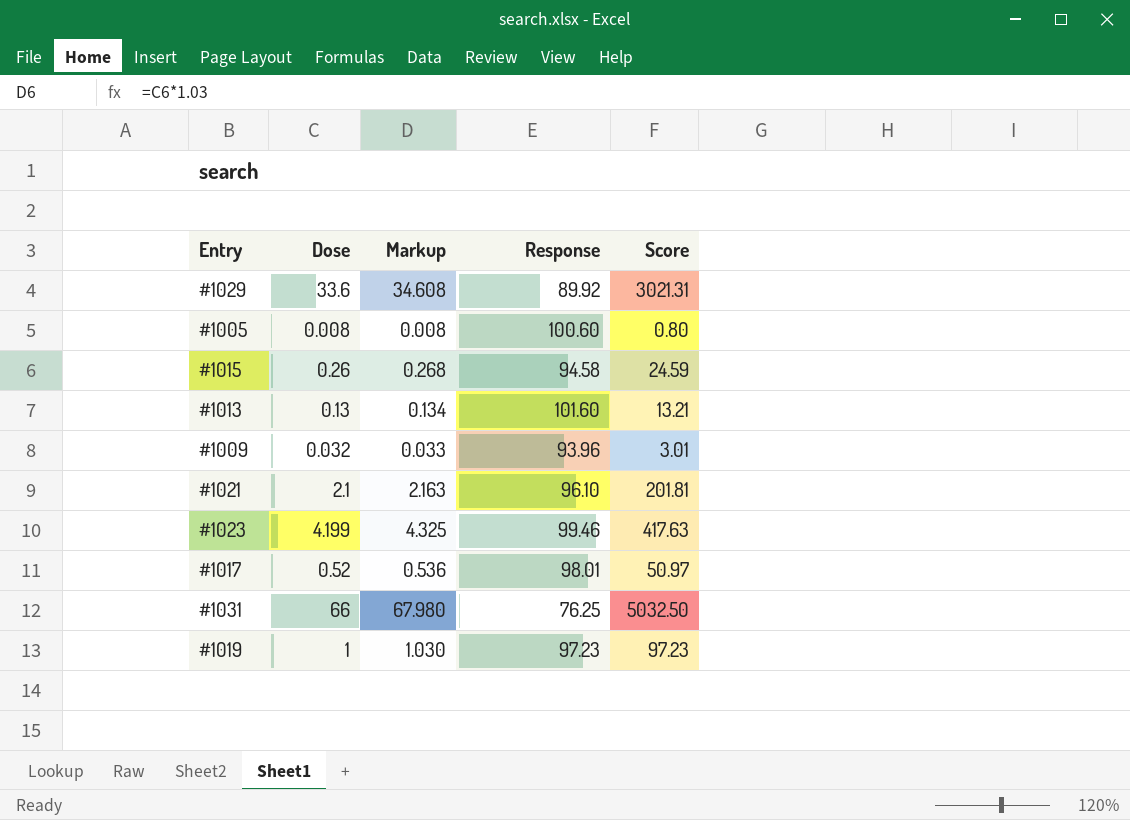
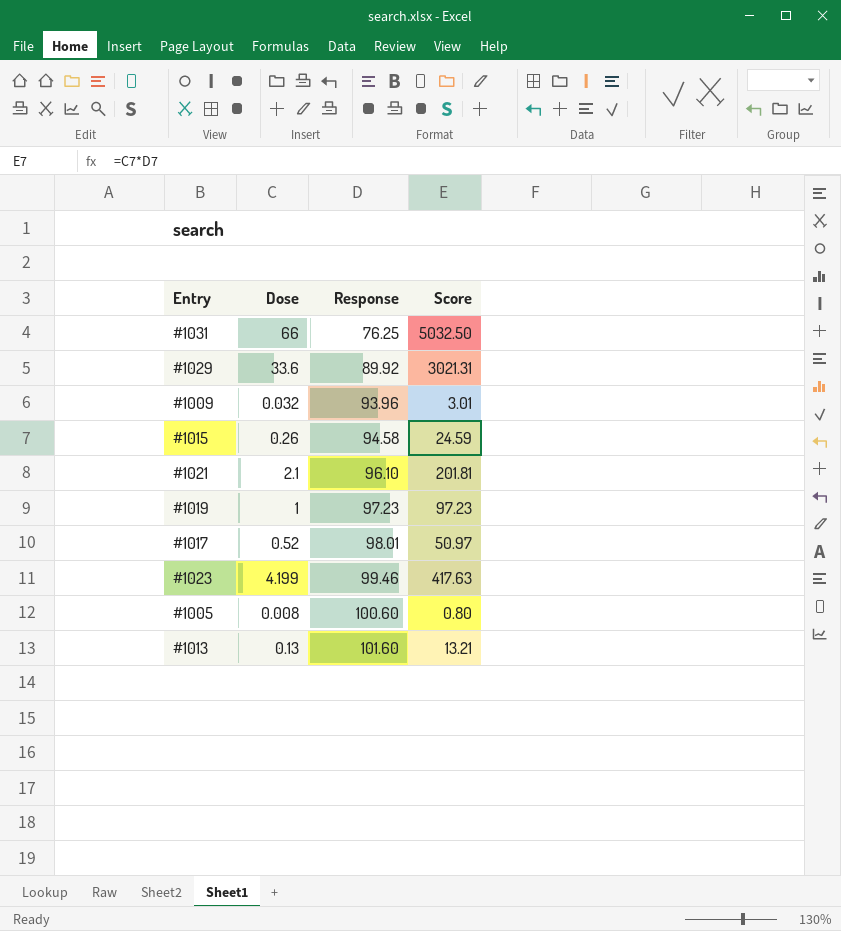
row order: none -> Response ascending
column Markup | formula: [Dose] * 1.03 -> none

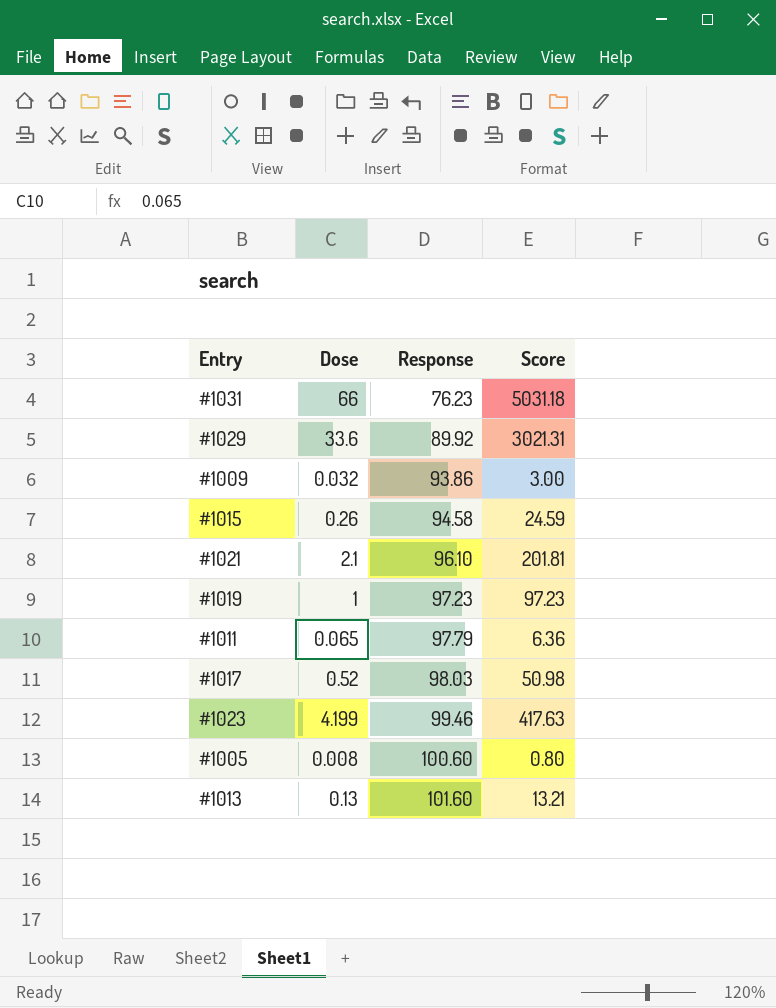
#1031 | Response: 76.25 -> 76.23
#1031 | Score: 5032.50 -> 5031.18
#1009 | Response: 93.96 -> 93.86
#1009 | Score: 3.01 -> 3.00
row #1011: none -> 0.065 | 97.79 | 6.36
#1017 | Response: 98.01 -> 98.03
#1017 | Score: 50.97 -> 50.98

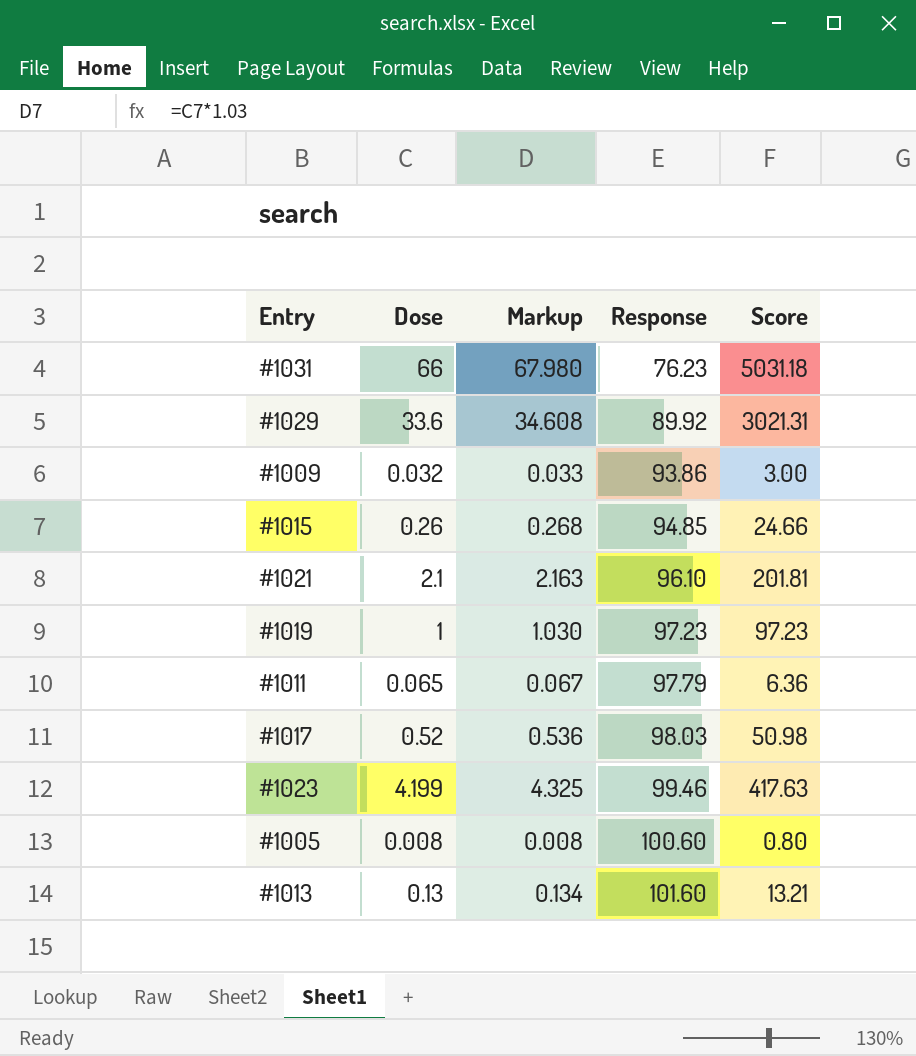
column Markup | formula: none -> [Dose] * 1.03
#1015 | Response: 94.58 -> 94.85
#1015 | Score: 24.59 -> 24.66

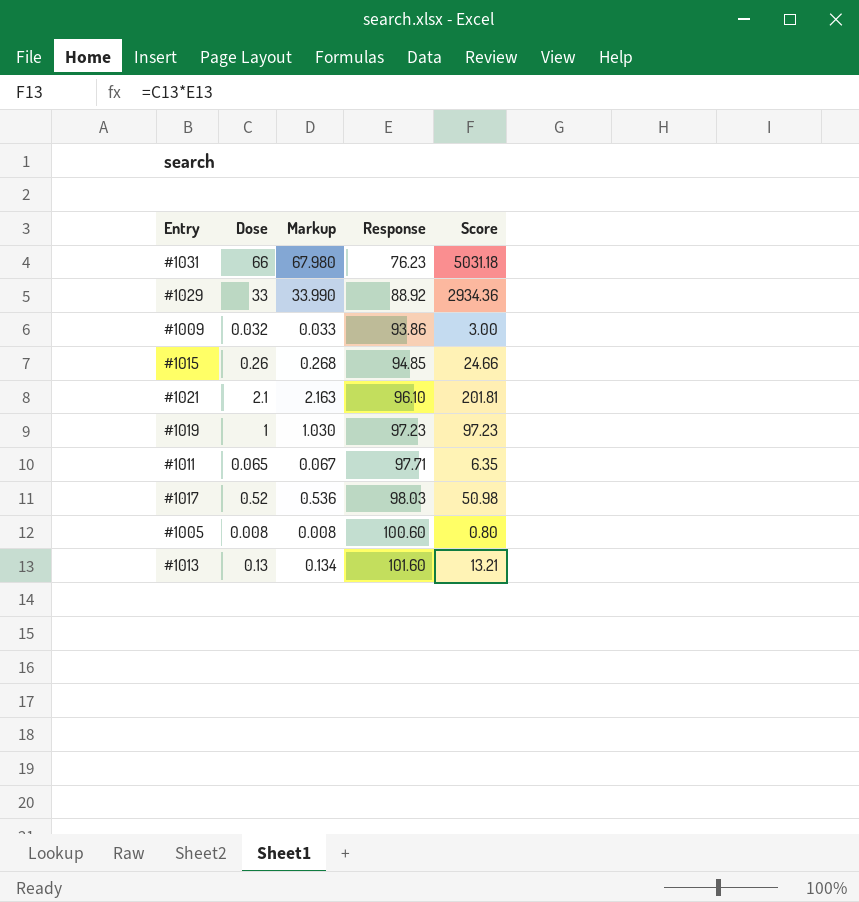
row #1023: 4.199 | 4.325 | 99.46 | 417.63 -> none
#1029 | Dose: 33.6 -> 33
#1029 | Markup: 34.608 -> 33.990
#1029 | Response: 89.92 -> 88.92
#1029 | Score: 3021.31 -> 2934.36
#1011 | Response: 97.79 -> 97.71
#1011 | Score: 6.36 -> 6.35

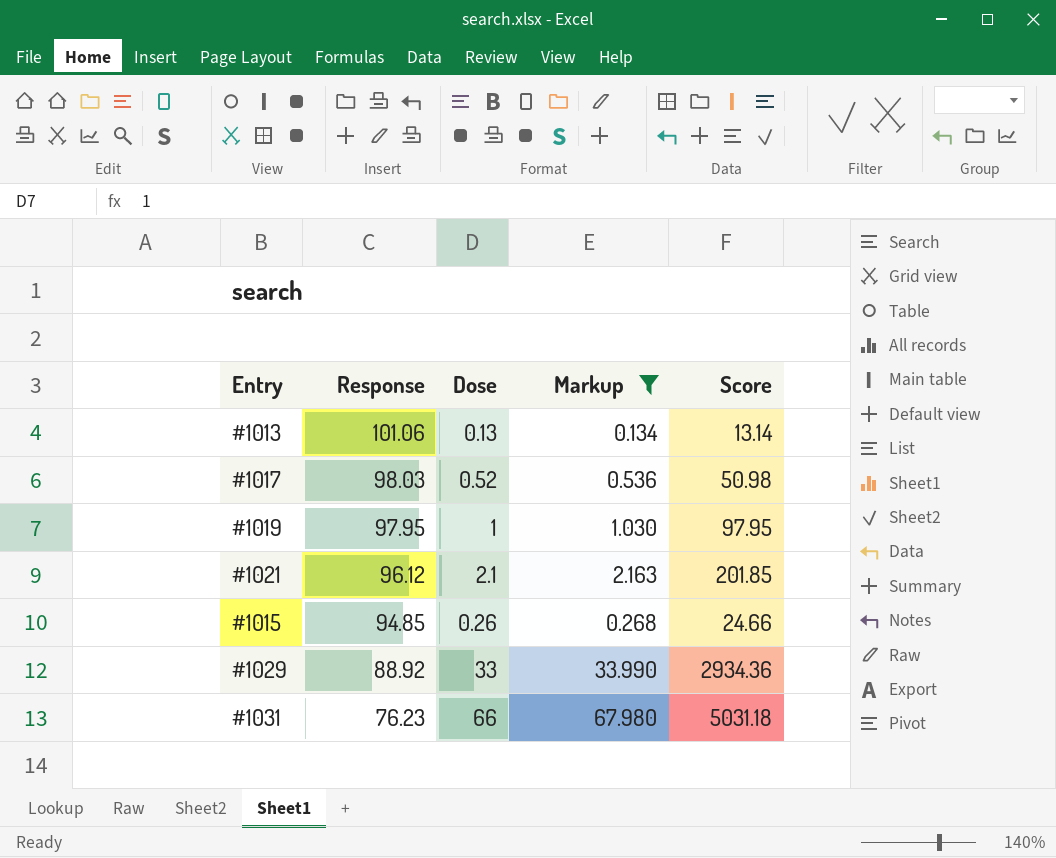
filter: none -> Markup >= 0.134
row order: Response ascending -> Response descending
column Response | position: 4 -> 2
#1013 | Response: 101.60 -> 101.06
#1013 | Score: 13.21 -> 13.14
#1019 | Response: 97.23 -> 97.95
#1019 | Score: 97.23 -> 97.95
#1021 | Response: 96.10 -> 96.12
#1021 | Score: 201.81 -> 201.85

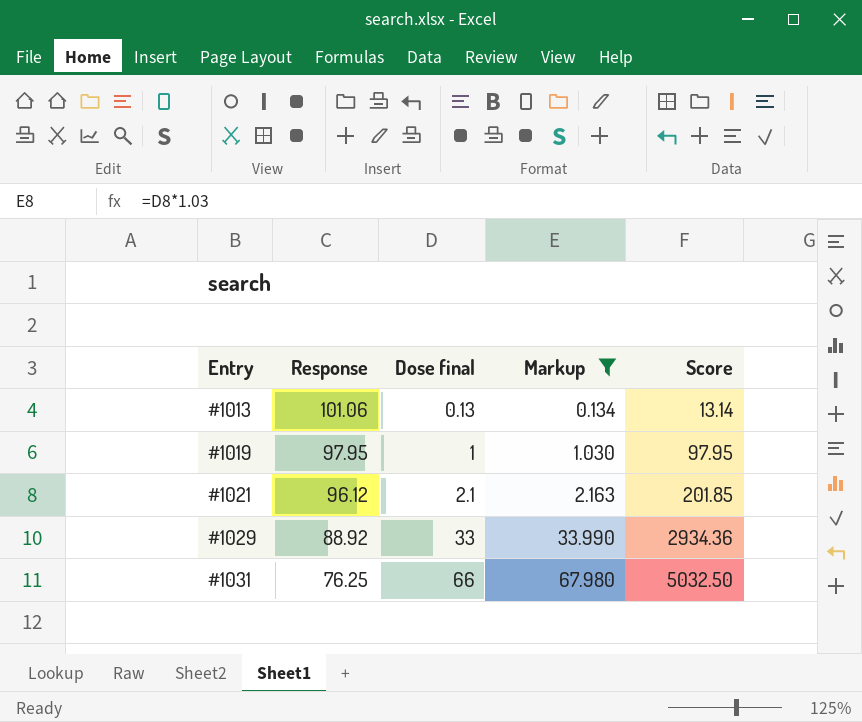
column name: Dose -> Dose final
row #1017: 98.03 | 0.52 | 0.536 | 50.98 -> none
row #1015: 94.85 | 0.26 | 0.268 | 24.66 -> none
#1031 | Response: 76.23 -> 76.25
#1031 | Score: 5031.18 -> 5032.50

